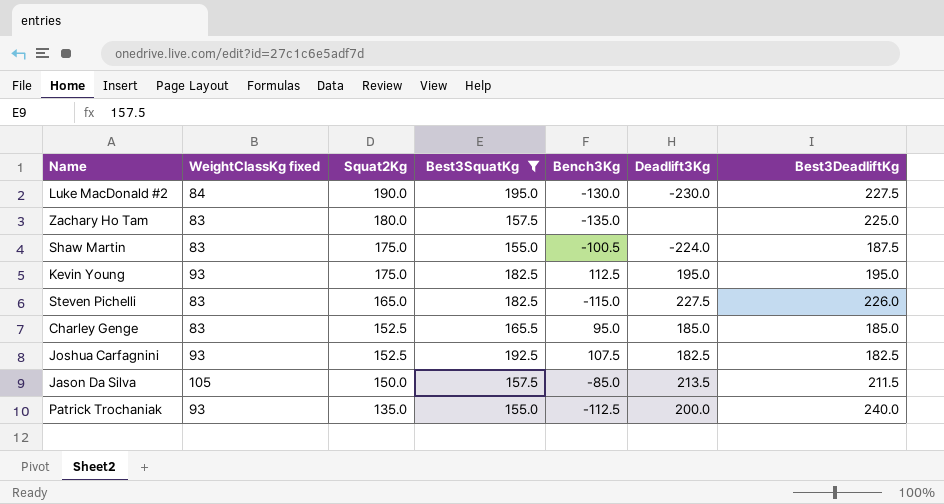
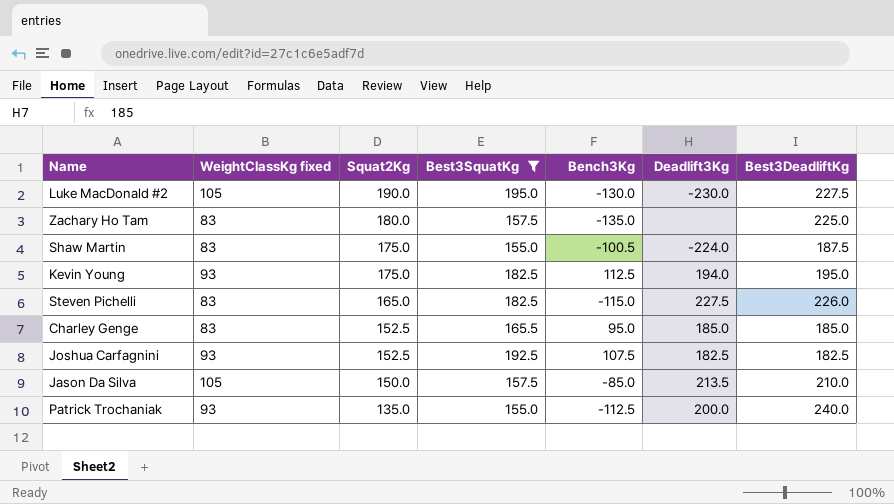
Luke MacDonald #2 | WeightClassKg fixed: 84 -> 105
Kevin Young | Deadlift3Kg: 195.0 -> 194.0
Jason Da Silva | Best3DeadliftKg: 211.5 -> 210.0

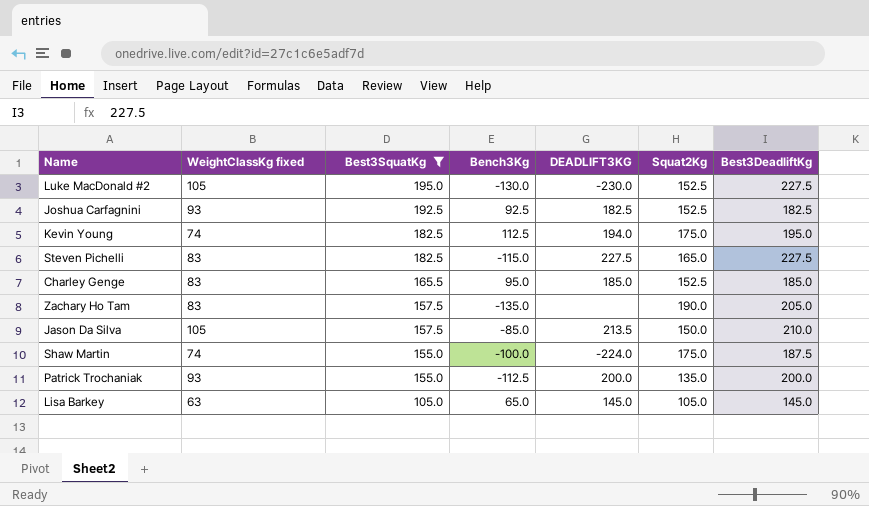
row order: Squat2Kg descending -> Best3SquatKg descending
column name: Deadlift3Kg -> DEADLIFT3KG
column Squat2Kg | position: 3 -> 6
Luke MacDonald #2 | Squat2Kg: 190.0 -> 152.5
Joshua Carfagnini | Bench3Kg: 107.5 -> 92.5
Kevin Young | WeightClassKg fixed: 93 -> 74
Steven Pichelli | Best3DeadliftKg: 226.0 -> 227.5
Zachary Ho Tam | Squat2Kg: 180.0 -> 190.0
Zachary Ho Tam | Best3DeadliftKg: 225.0 -> 205.0
Shaw Martin | WeightClassKg fixed: 83 -> 74
Shaw Martin | Bench3Kg: -100.5 -> -100.0
Patrick Trochaniak | Best3DeadliftKg: 240.0 -> 200.0
row Lisa Barkey: none -> 63 | 105.0 | 65.0 | 145.0 | 105.0 | 145.0

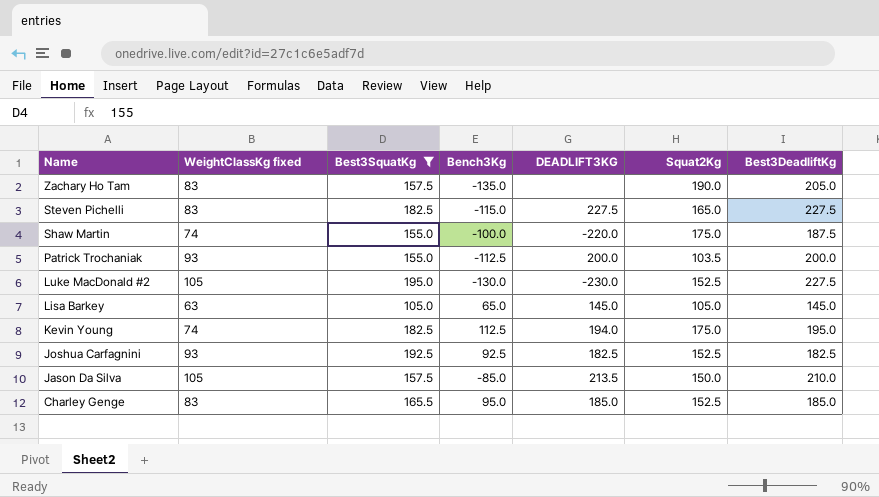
row order: Best3SquatKg descending -> Name descending
Shaw Martin | DEADLIFT3KG: -224.0 -> -220.0
Patrick Trochaniak | Squat2Kg: 135.0 -> 103.5

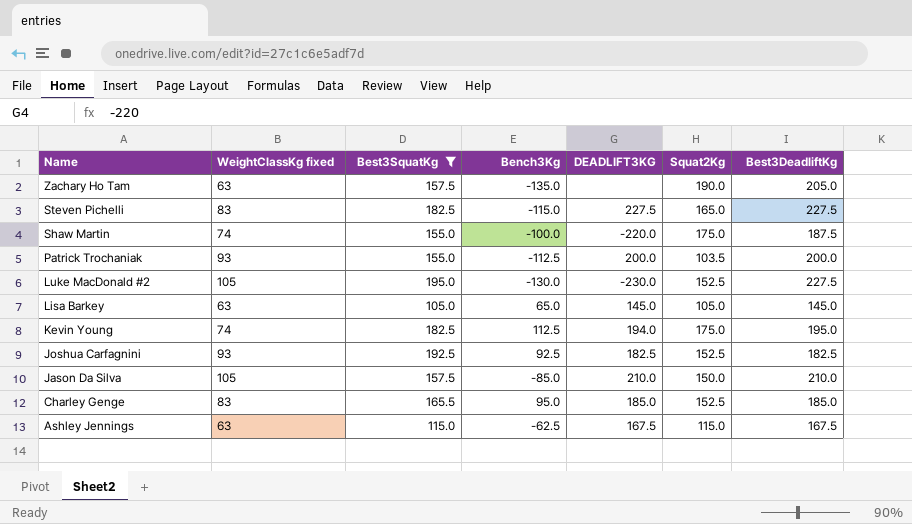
Zachary Ho Tam | WeightClassKg fixed: 83 -> 63
Jason Da Silva | DEADLIFT3KG: 213.5 -> 210.0
row Ashley Jennings: none -> 63 | 115.0 | -62.5 | 167.5 | 115.0 | 167.5

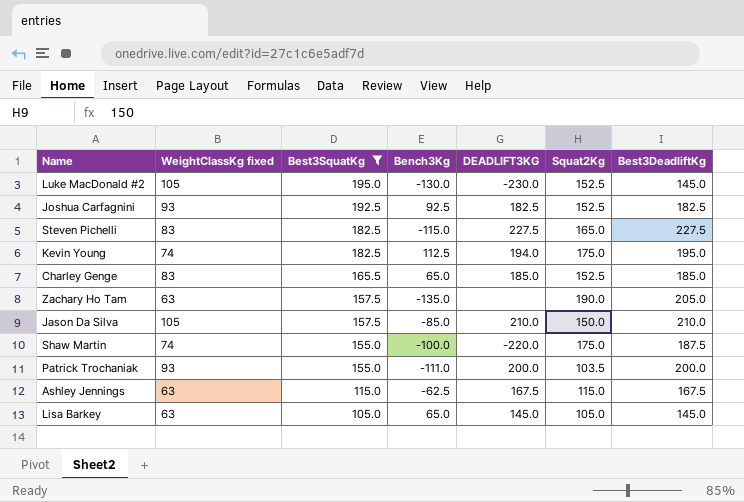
row order: Name descending -> Best3SquatKg descending
Luke MacDonald #2 | Best3DeadliftKg: 227.5 -> 145.0
Charley Genge | Bench3Kg: 95.0 -> 65.0
Patrick Trochaniak | Bench3Kg: -112.5 -> -111.0

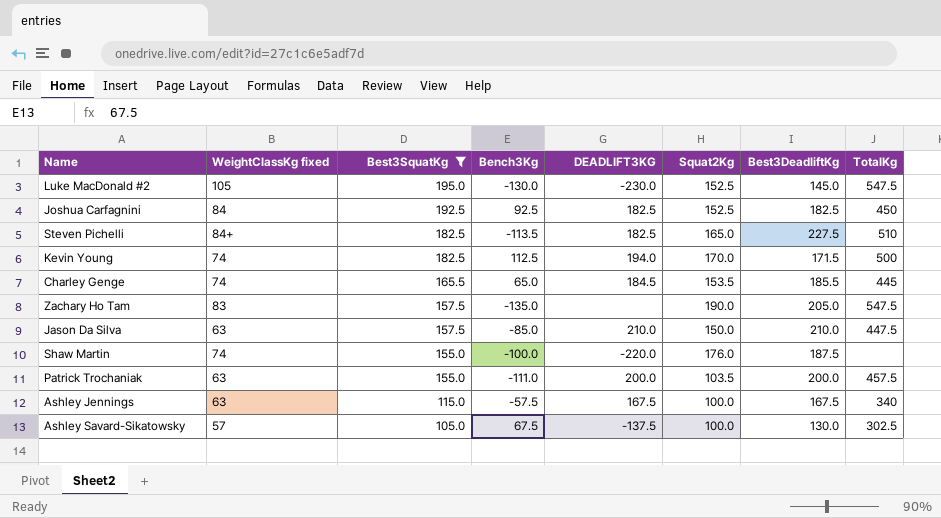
column TotalKg | position: none -> 8
row Lisa Barkey: 63 | 105.0 | 65.0 | 145.0 | 105.0 | 145.0 -> none
Joshua Carfagnini | WeightClassKg fixed: 93 -> 84
Steven Pichelli | WeightClassKg fixed: 83 -> 84+
Steven Pichelli | Bench3Kg: -115.0 -> -113.5
Steven Pichelli | DEADLIFT3KG: 227.5 -> 182.5
Kevin Young | Squat2Kg: 175.0 -> 170.0
Kevin Young | Best3DeadliftKg: 195.0 -> 171.5
Charley Genge | WeightClassKg fixed: 83 -> 74
Charley Genge | DEADLIFT3KG: 185.0 -> 184.5
Charley Genge | Squat2Kg: 152.5 -> 153.5
Charley Genge | Best3DeadliftKg: 185.0 -> 185.5
Zachary Ho Tam | WeightClassKg fixed: 63 -> 83
Jason Da Silva | WeightClassKg fixed: 105 -> 63
Shaw Martin | Squat2Kg: 175.0 -> 176.0
Patrick Trochaniak | WeightClassKg fixed: 93 -> 63
Ashley Jennings | Bench3Kg: -62.5 -> -57.5
Ashley Jennings | Squat2Kg: 115.0 -> 100.0
row Ashley Savard-Sikatowsky: none -> 57 | 105.0 | 67.5 | -137.5 | 100.0 | 130.0 | 302.5

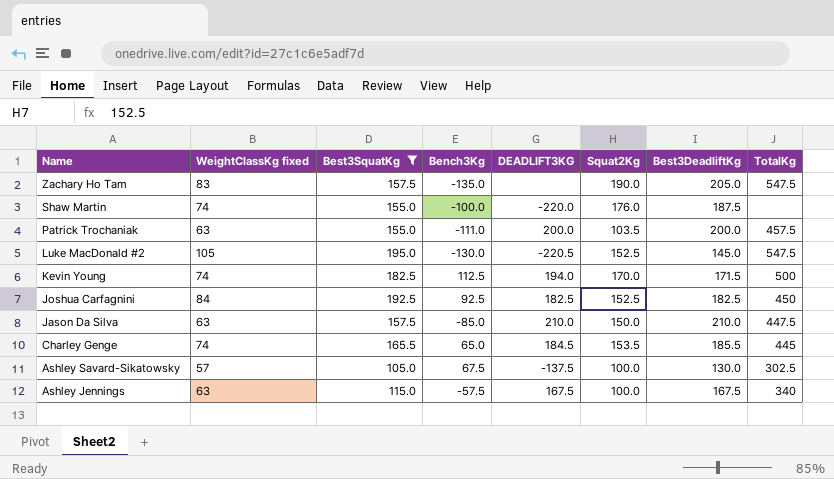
row order: Best3SquatKg descending -> Name descending
row Steven Pichelli: 84+ | 182.5 | -113.5 | 182.5 | 165.0 | 227.5 | 510 -> none
Luke MacDonald #2 | DEADLIFT3KG: -230.0 -> -220.5

